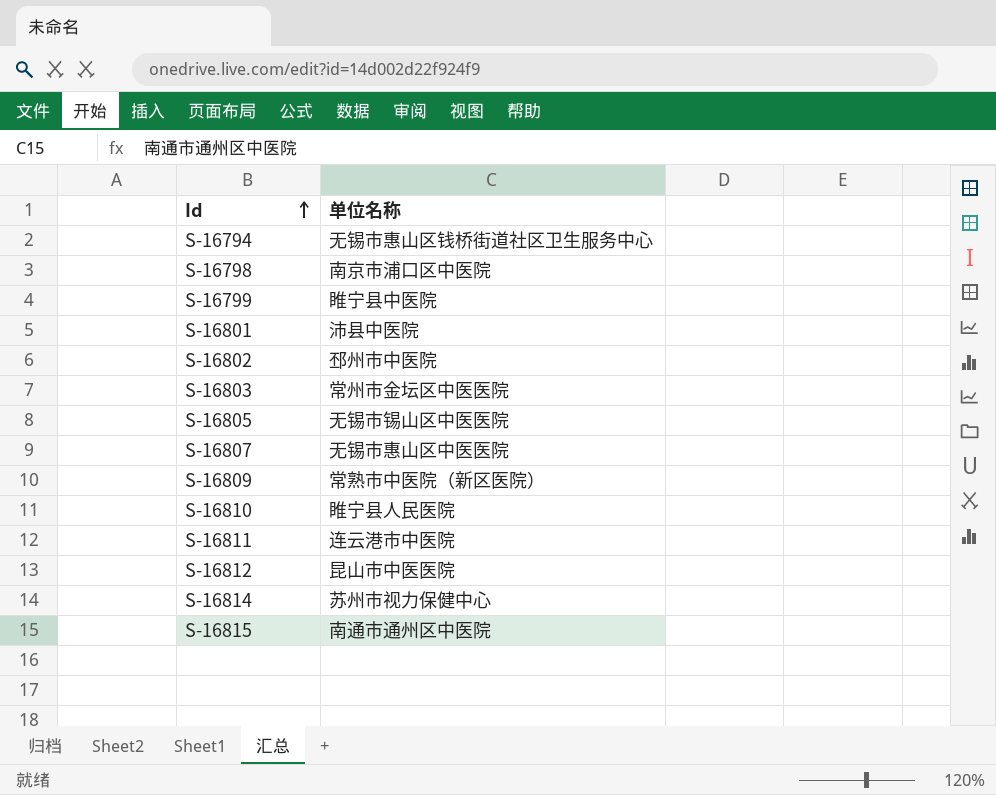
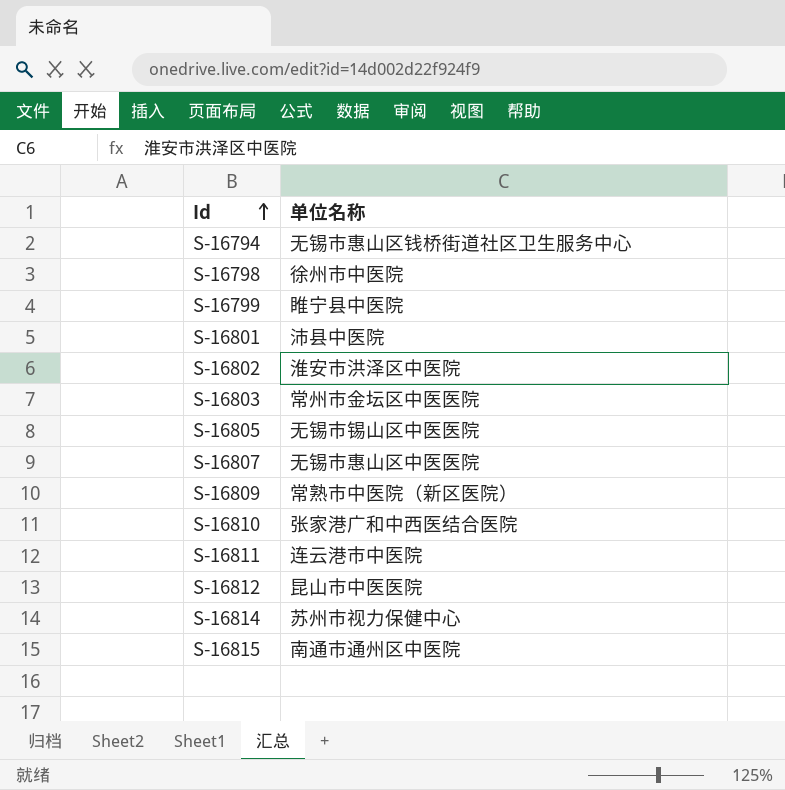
S-16798 | 单位名称: 南京市浦口区中医院 -> 徐州市中医院
S-16802 | 单位名称: 邳州市中医院 -> 淮安市洪泽区中医院
S-16810 | 单位名称: 睢宁县人民医院 -> 张家港广和中西医结合医院

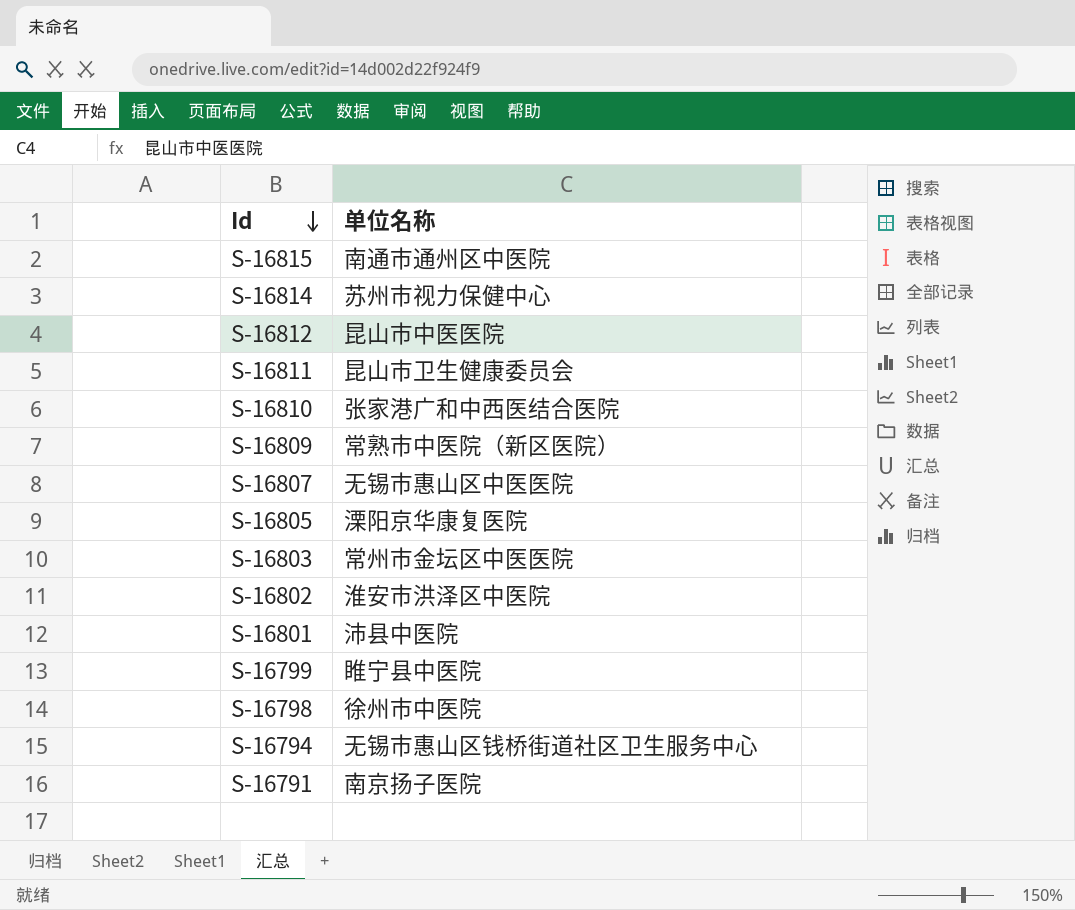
row order: Id ascending -> Id descending
S-16811 | 单位名称: 连云港市中医院 -> 昆山市卫生健康委员会
S-16805 | 单位名称: 无锡市锡山区中医医院 -> 溧阳京华康复医院
row S-16791: none -> 南京扬子医院

